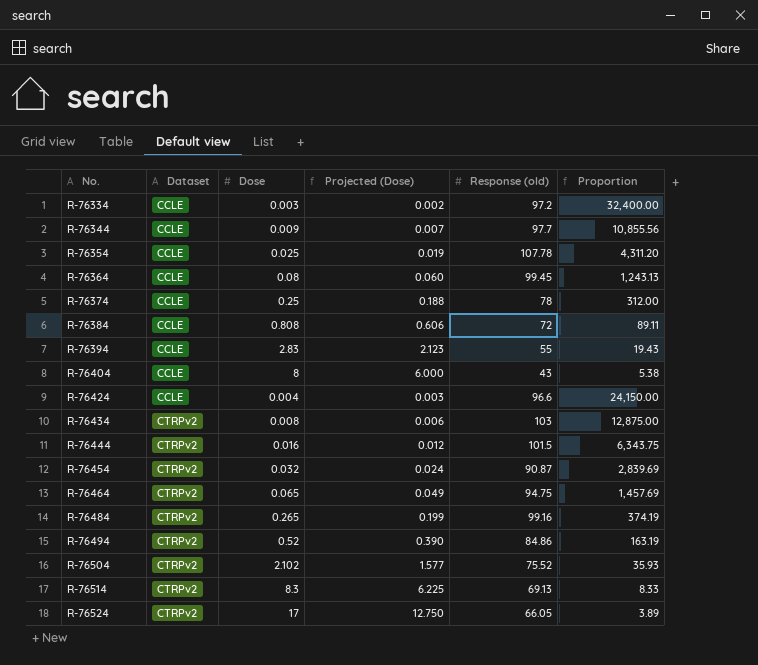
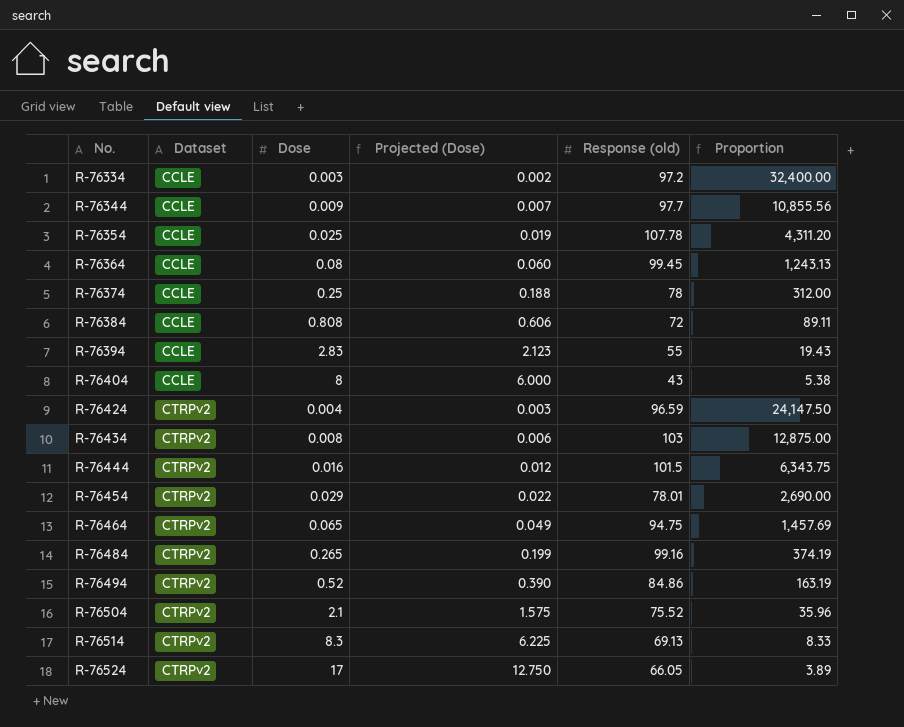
R-76424 | Dataset: CCLE -> CTRPv2
R-76424 | Response (old): 96.6 -> 96.59
R-76424 | Proportion: 24,150.00 -> 24,147.50
R-76454 | Dose: 0.032 -> 0.029
R-76454 | Projected (Dose): 0.024 -> 0.022
R-76454 | Response (old): 90.87 -> 78.01
R-76454 | Proportion: 2,839.69 -> 2,690.00
R-76504 | Dose: 2.102 -> 2.1
R-76504 | Projected (Dose): 1.577 -> 1.575
R-76504 | Proportion: 35.93 -> 35.96

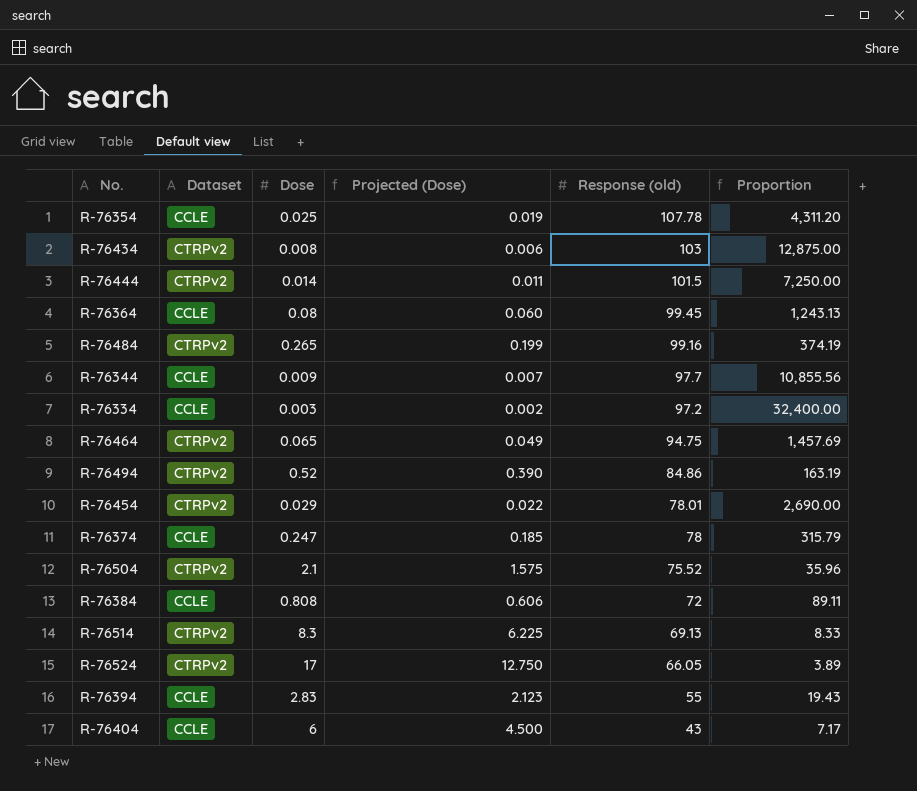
row order: No. ascending -> Response (old) descending
row R-76424: CTRPv2 | 0.004 | 0.003 | 96.59 | 24,147.50 -> none
R-76444 | Dose: 0.016 -> 0.014
R-76444 | Projected (Dose): 0.012 -> 0.011
R-76444 | Proportion: 6,343.75 -> 7,250.00
R-76374 | Dose: 0.25 -> 0.247
R-76374 | Projected (Dose): 0.188 -> 0.185
R-76374 | Proportion: 312.00 -> 315.79
R-76404 | Dose: 8 -> 6
R-76404 | Projected (Dose): 6.000 -> 4.500
R-76404 | Proportion: 5.38 -> 7.17

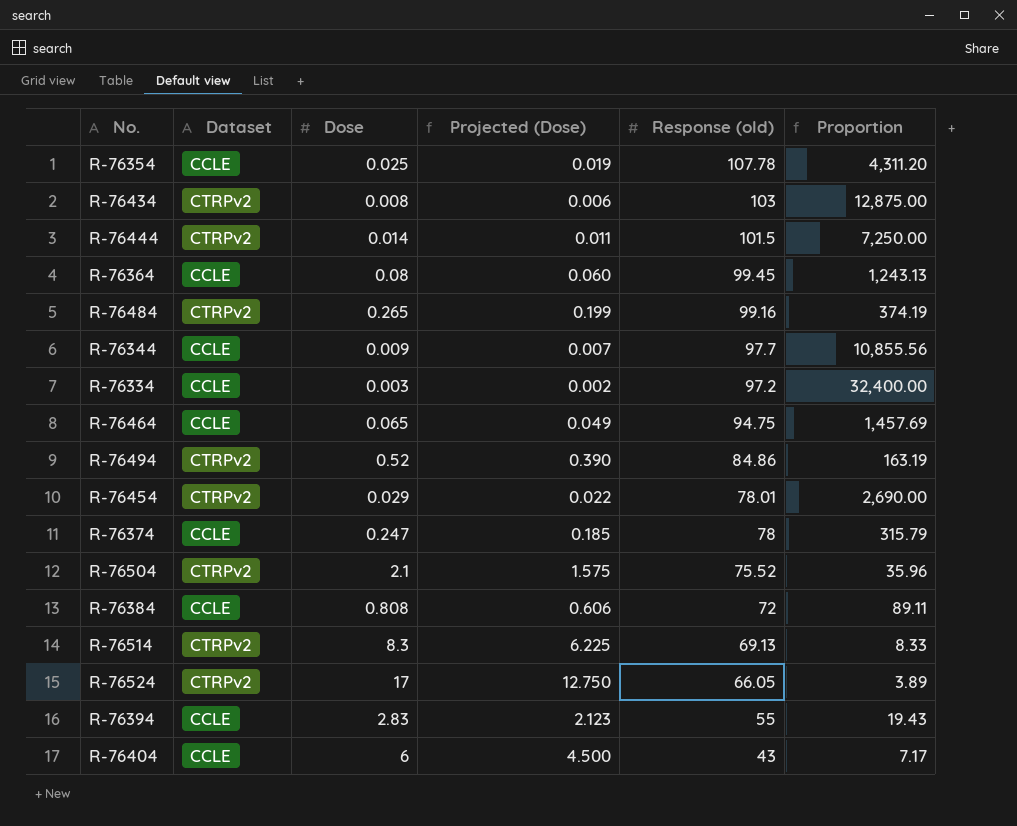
R-76464 | Dataset: CTRPv2 -> CCLE

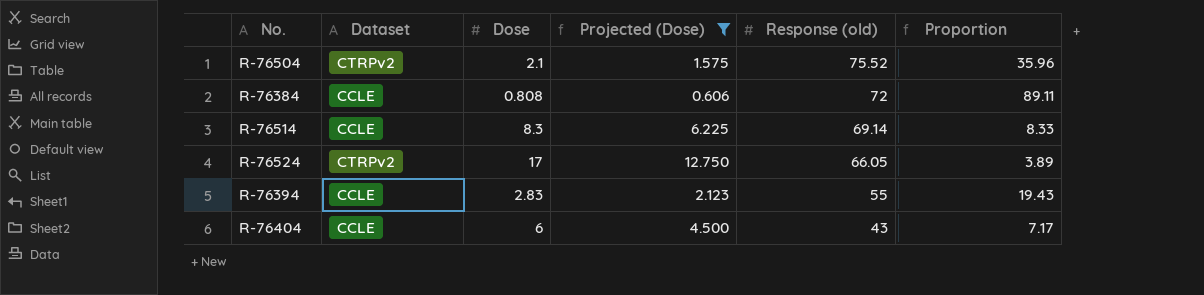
filter: none -> Projected (Dose) >= 0.606
R-76514 | Dataset: CTRPv2 -> CCLE
R-76514 | Response (old): 69.13 -> 69.14

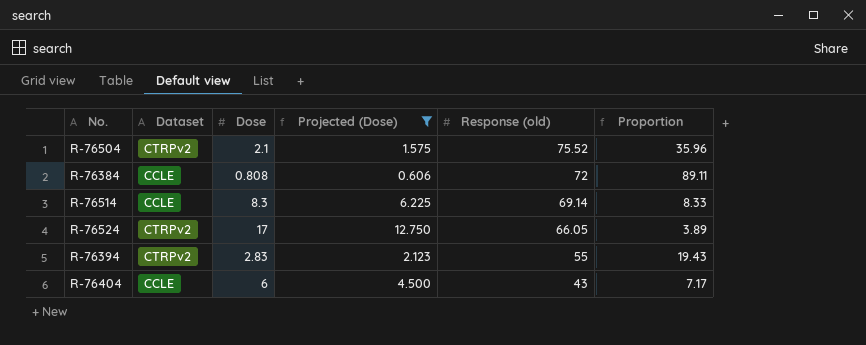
R-76394 | Dataset: CCLE -> CTRPv2

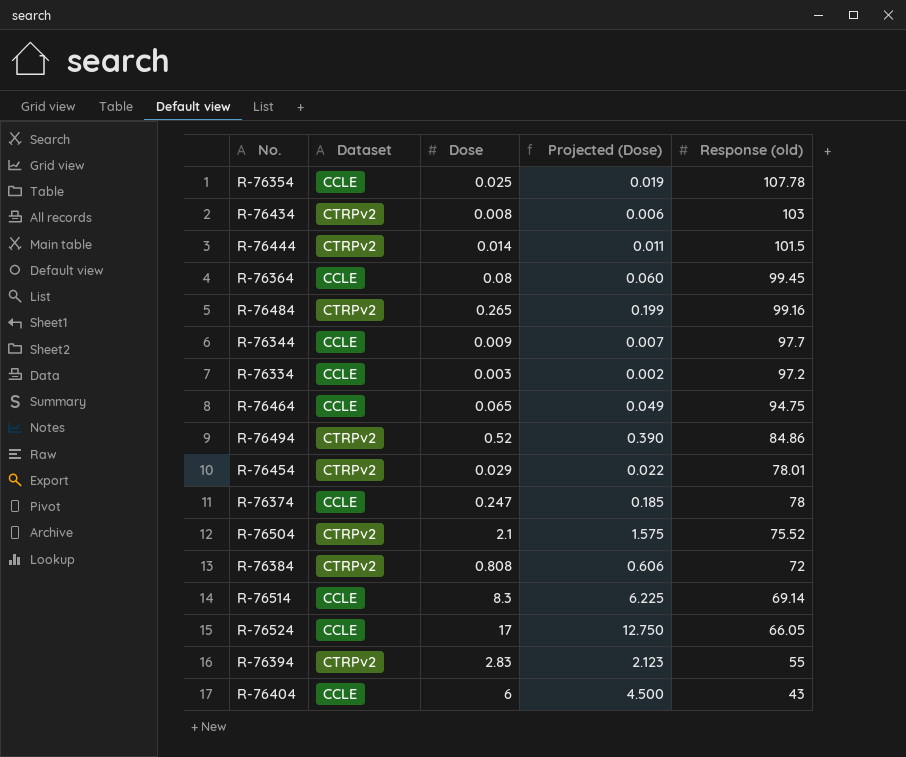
filter: Projected (Dose) >= 0.606 -> none
column Proportion | formula: [Response (old)] / [Dose] -> none
R-76384 | Dataset: CCLE -> CTRPv2
R-76524 | Dataset: CTRPv2 -> CCLE

